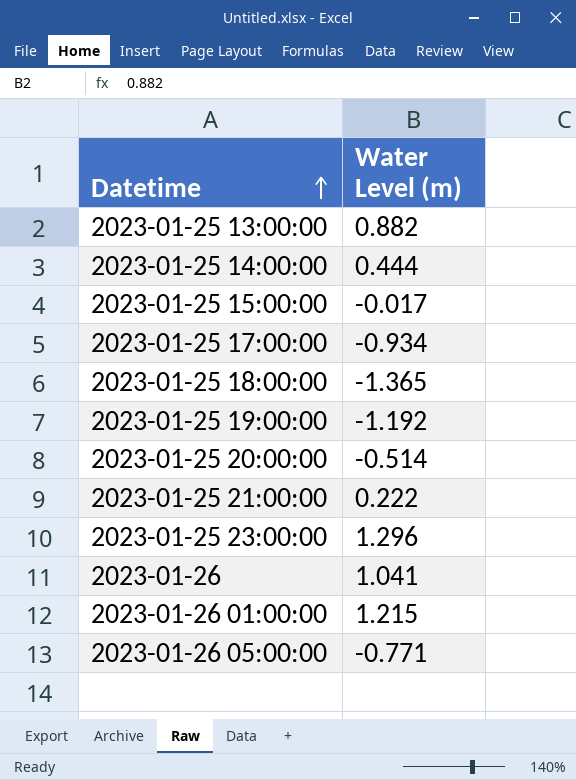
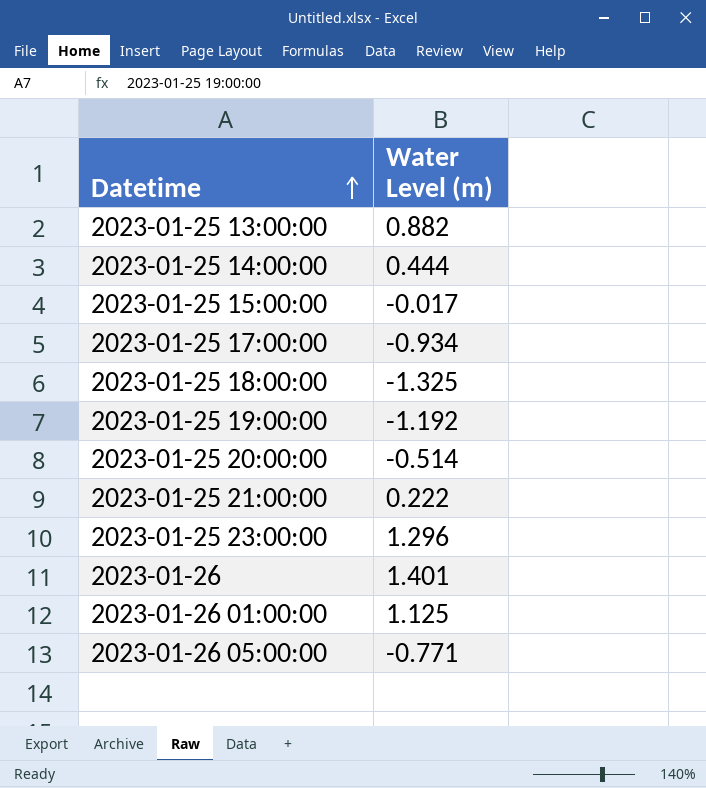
2023-01-25 18:00:00 | Water Level (m): -1.365 -> -1.325
2023-01-26 | Water Level (m): 1.041 -> 1.401
2023-01-26 01:00:00 | Water Level (m): 1.215 -> 1.125

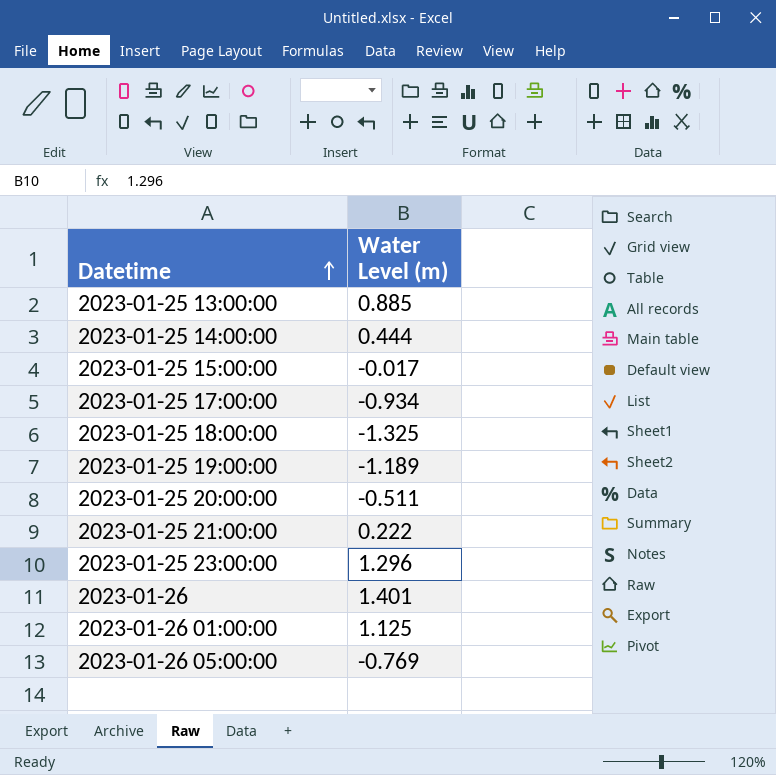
2023-01-25 13:00:00 | Water Level (m): 0.882 -> 0.885
2023-01-25 19:00:00 | Water Level (m): -1.192 -> -1.189
2023-01-25 20:00:00 | Water Level (m): -0.514 -> -0.511
2023-01-26 05:00:00 | Water Level (m): -0.771 -> -0.769

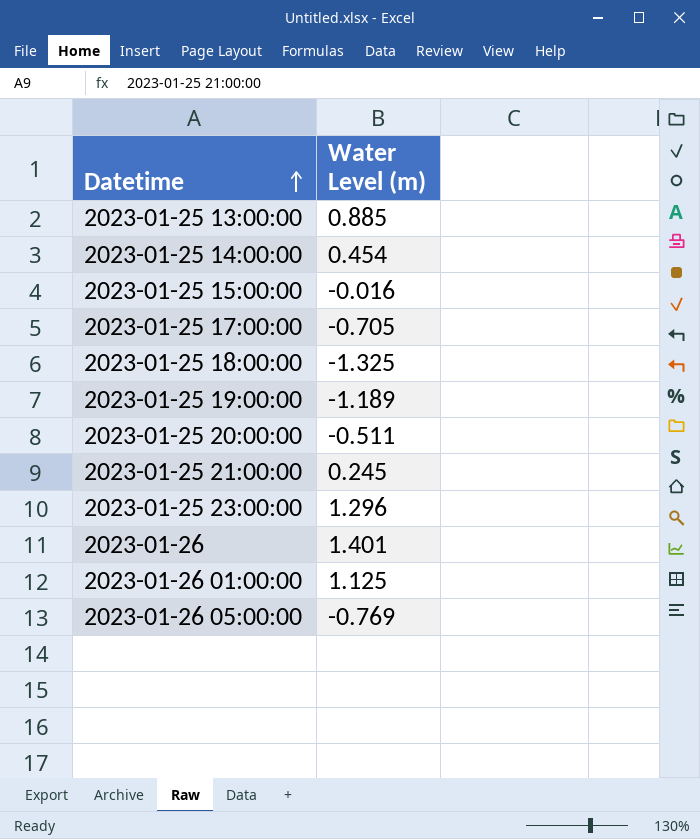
2023-01-25 14:00:00 | Water Level (m): 0.444 -> 0.454
2023-01-25 15:00:00 | Water Level (m): -0.017 -> -0.016
2023-01-25 17:00:00 | Water Level (m): -0.934 -> -0.705
2023-01-25 21:00:00 | Water Level (m): 0.222 -> 0.245

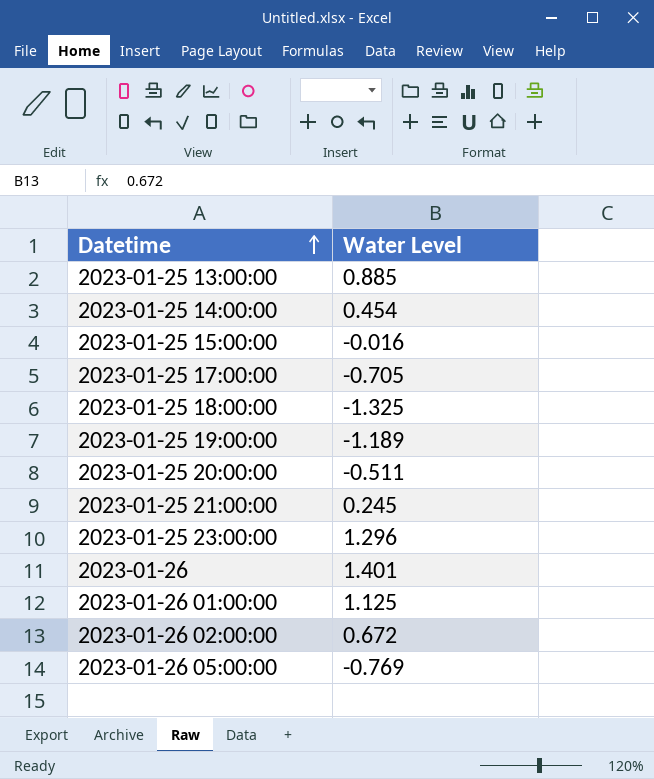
column name: Water Level (m) -> Water Level
row 2023-01-26 02:00:00: none -> 0.672

